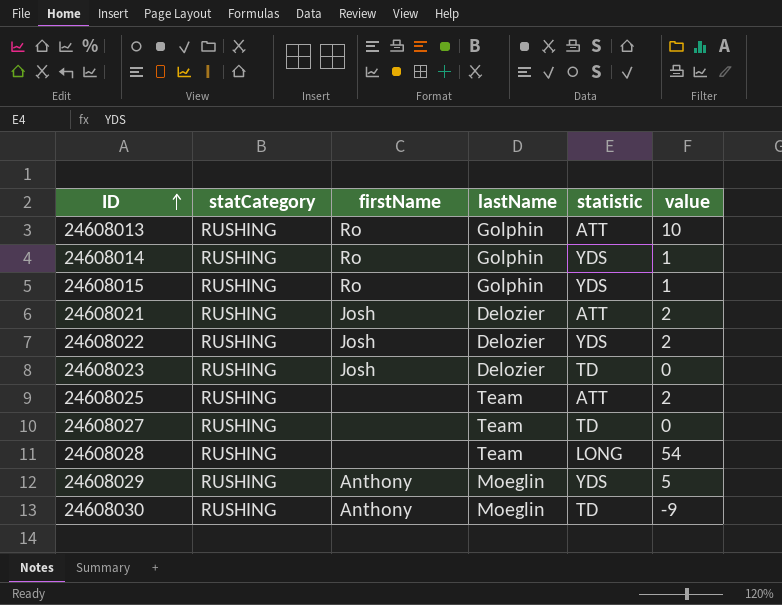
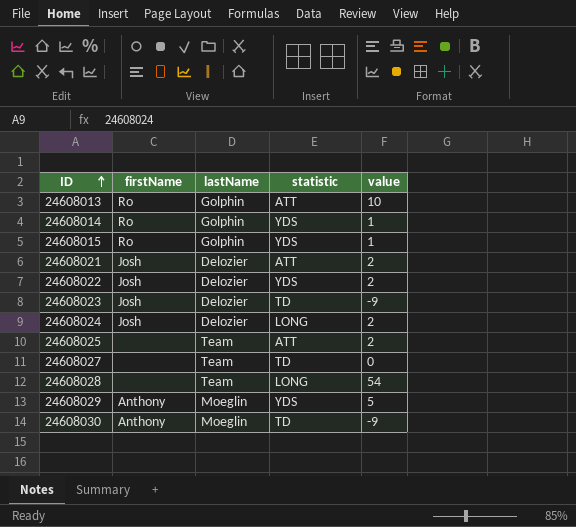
column statCategory | position: 2 -> none
24608023 | value: 0 -> -9
row 24608024: none -> Josh | Delozier | LONG | 2

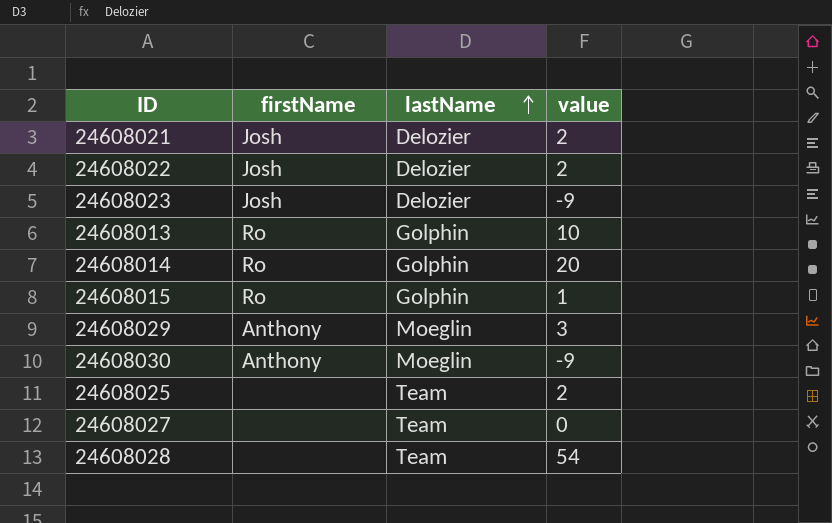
row order: ID ascending -> lastName ascending
column statistic | position: 4 -> none
row 24608024: Josh | Delozier | LONG | 2 -> none
24608014 | value: 1 -> 20
24608029 | value: 5 -> 3

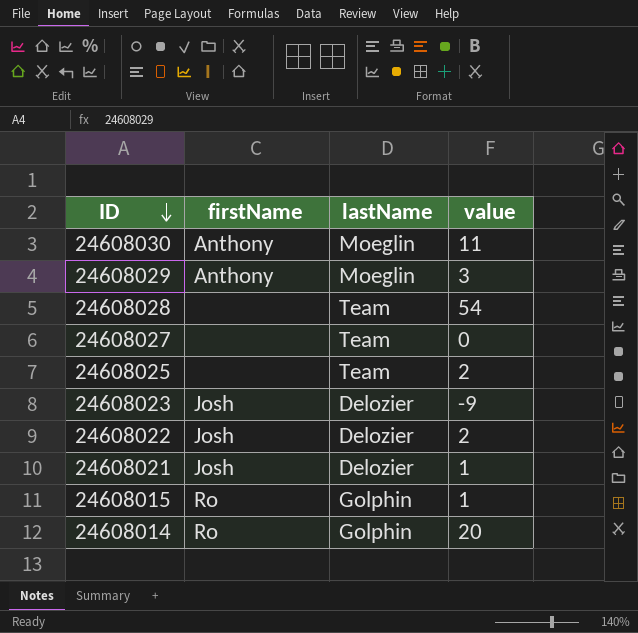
row order: lastName ascending -> ID descending
row 24608013: Ro | Golphin | 10 -> none
24608030 | value: -9 -> 11
24608021 | value: 2 -> 1

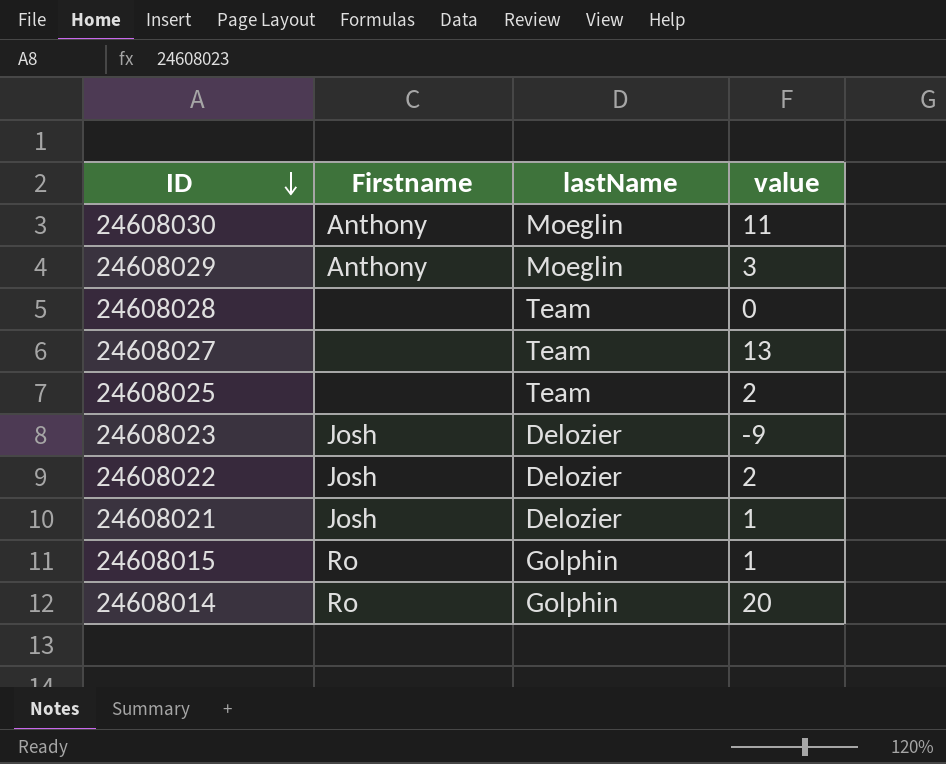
column name: firstName -> Firstname
24608028 | value: 54 -> 0
24608027 | value: 0 -> 13

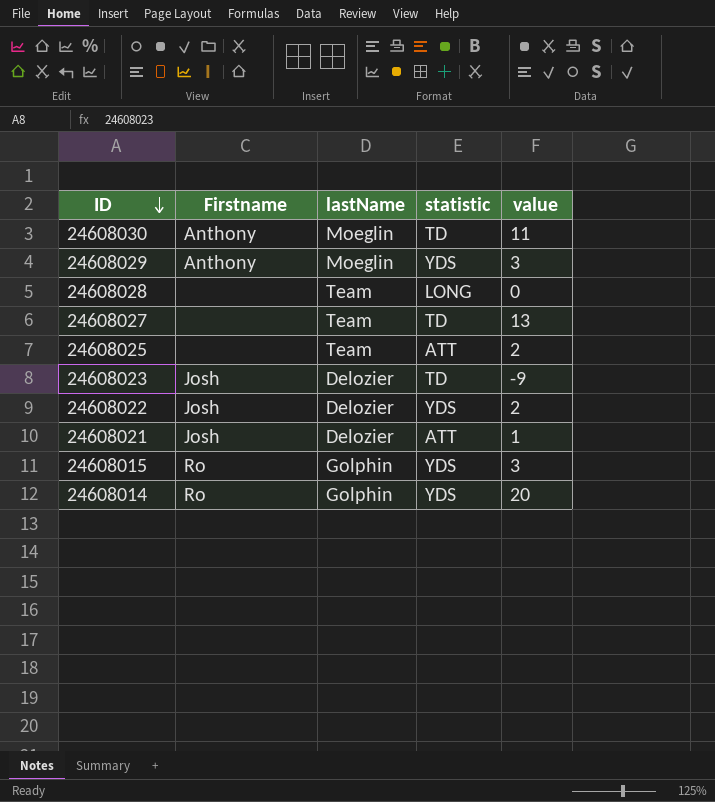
column statistic | position: none -> 4
24608015 | value: 1 -> 3

